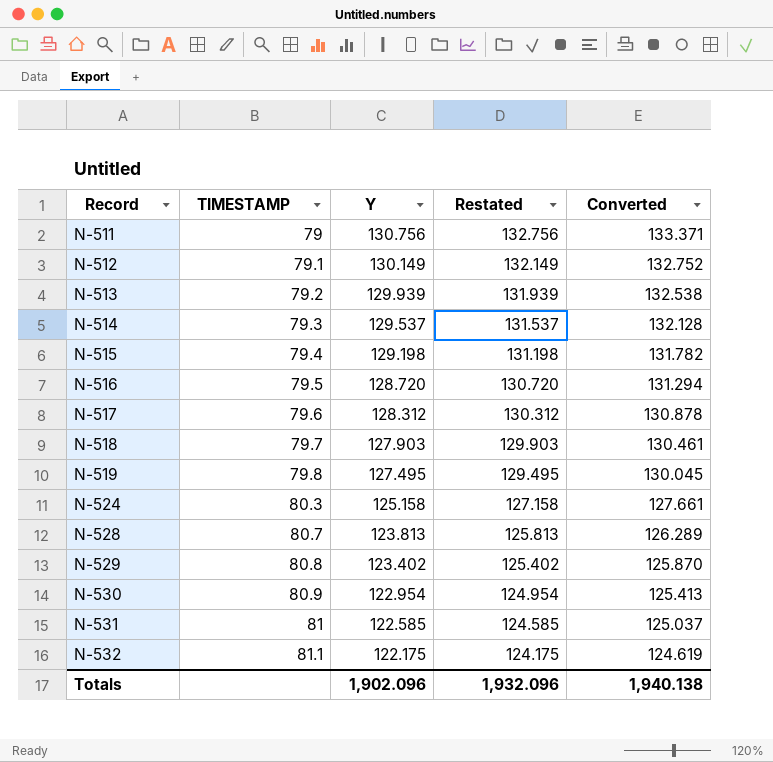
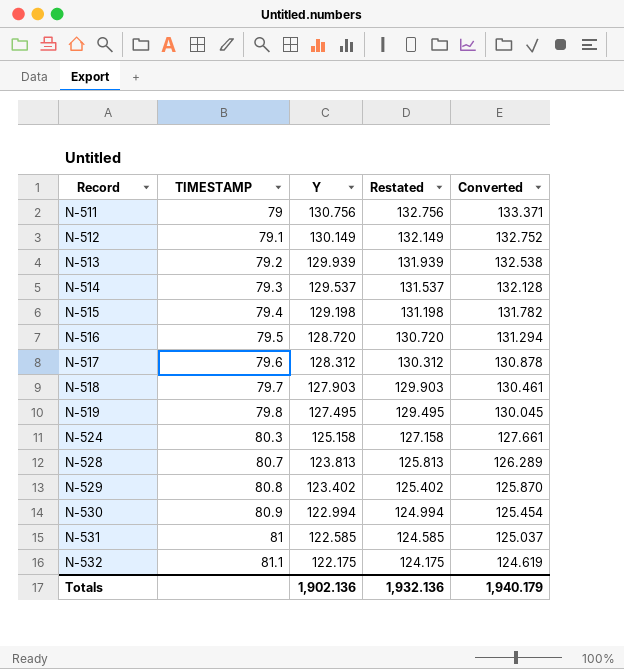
N-530 | Y: 122.954 -> 122.994
N-530 | Restated: 124.954 -> 124.994
N-530 | Converted: 125.413 -> 125.454
Totals | Y: 1,902.096 -> 1,902.136
Totals | Restated: 1,932.096 -> 1,932.136
Totals | Converted: 1,940.138 -> 1,940.179

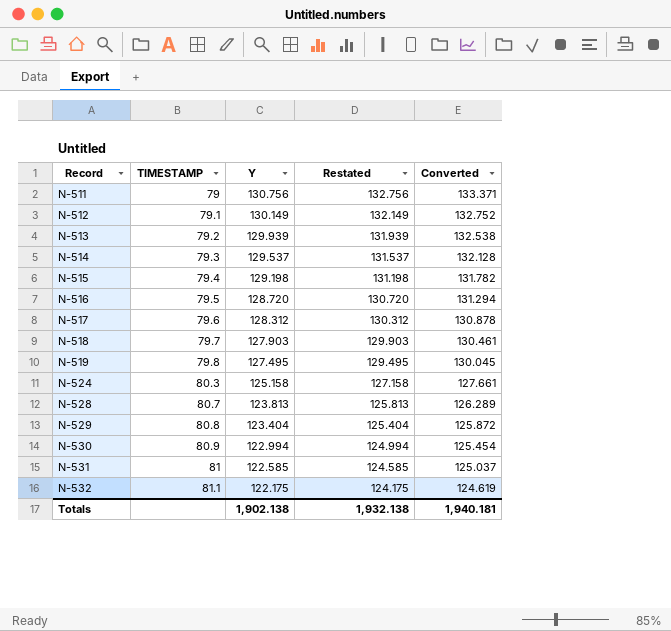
N-529 | Y: 123.402 -> 123.404
N-529 | Restated: 125.402 -> 125.404
N-529 | Converted: 125.870 -> 125.872
Totals | Y: 1,902.136 -> 1,902.138
Totals | Restated: 1,932.136 -> 1,932.138
Totals | Converted: 1,940.179 -> 1,940.181

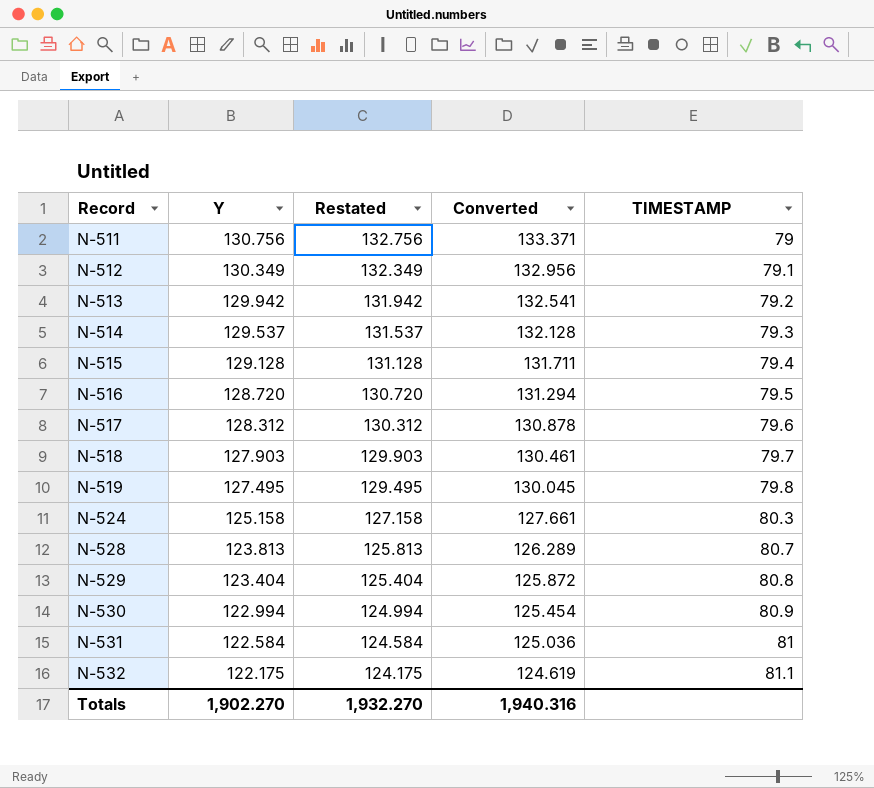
column TIMESTAMP | position: 2 -> 5
N-512 | Y: 130.149 -> 130.349
N-512 | Restated: 132.149 -> 132.349
N-512 | Converted: 132.752 -> 132.956
N-513 | Y: 129.939 -> 129.942
N-513 | Restated: 131.939 -> 131.942
N-513 | Converted: 132.538 -> 132.541
N-515 | Y: 129.198 -> 129.128
N-515 | Restated: 131.198 -> 131.128
N-515 | Converted: 131.782 -> 131.711
N-531 | Y: 122.585 -> 122.584
N-531 | Restated: 124.585 -> 124.584
N-531 | Converted: 125.037 -> 125.036
Totals | Y: 1,902.138 -> 1,902.270
Totals | Restated: 1,932.138 -> 1,932.270
Totals | Converted: 1,940.181 -> 1,940.316

